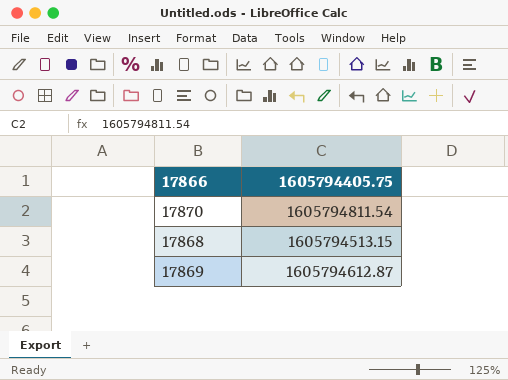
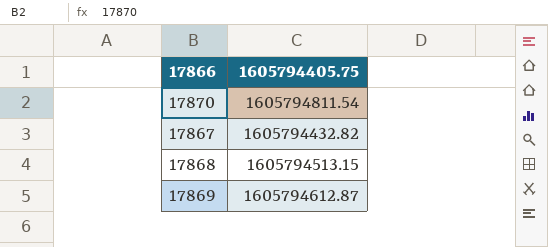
row 17867: none -> 1605794432.82

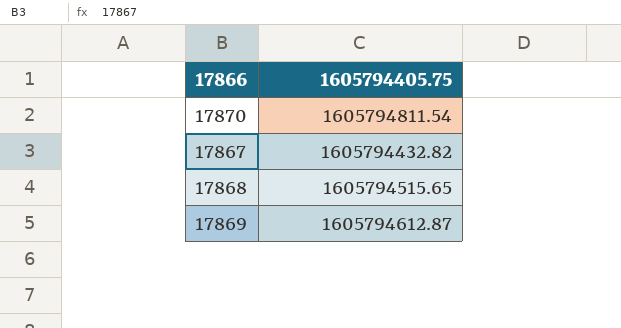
17868 | 1605794405.75: 1605794513.15 -> 1605794515.65

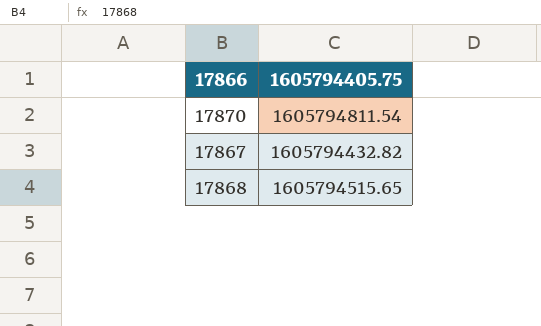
row 17869: 1605794612.87 -> none

